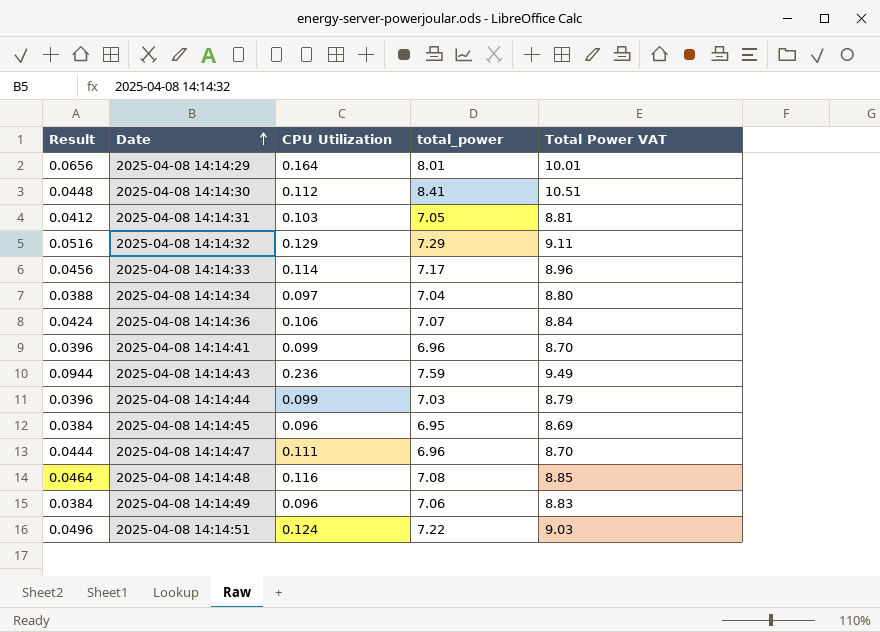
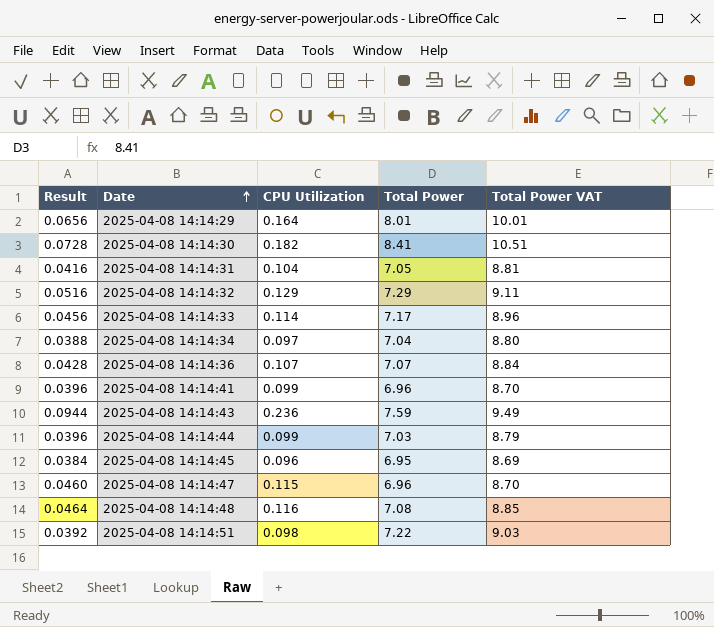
column name: total_power -> Total Power
row 2025-04-08 14:14:49: 0.0384 | 0.096 | 7.06 | 8.83 -> none
2025-04-08 14:14:30 | Result: 0.0448 -> 0.0728
2025-04-08 14:14:30 | CPU Utilization: 0.112 -> 0.182
2025-04-08 14:14:31 | Result: 0.0412 -> 0.0416
2025-04-08 14:14:31 | CPU Utilization: 0.103 -> 0.104
2025-04-08 14:14:36 | Result: 0.0424 -> 0.0428
2025-04-08 14:14:36 | CPU Utilization: 0.106 -> 0.107
2025-04-08 14:14:47 | Result: 0.0444 -> 0.0460
2025-04-08 14:14:47 | CPU Utilization: 0.111 -> 0.115
2025-04-08 14:14:51 | Result: 0.0496 -> 0.0392
2025-04-08 14:14:51 | CPU Utilization: 0.124 -> 0.098

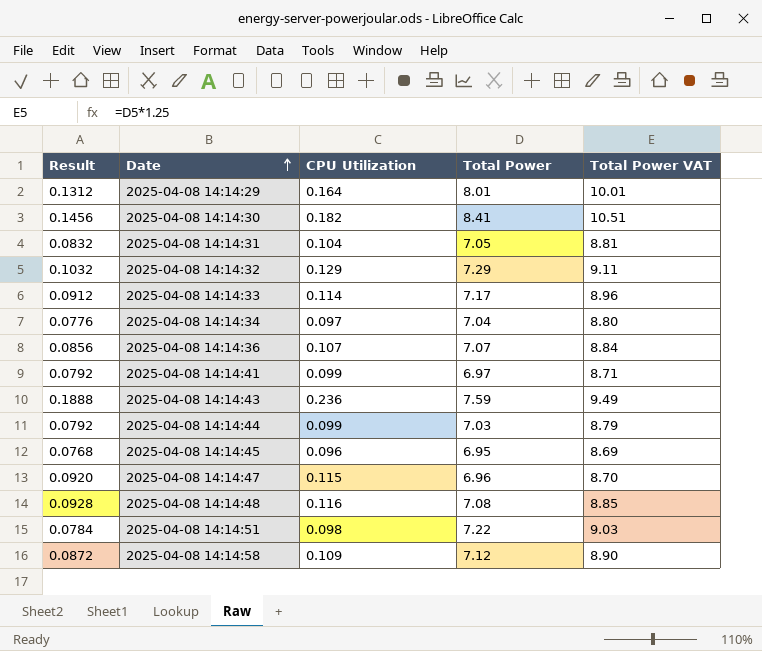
column Result | formula: [CPU Utilization] * 0.4 -> [CPU Utilization] * 0.8
2025-04-08 14:14:41 | Total Power: 6.96 -> 6.97
2025-04-08 14:14:41 | Total Power VAT: 8.70 -> 8.71
row 2025-04-08 14:14:58: none -> 0.0872 | 0.109 | 7.12 | 8.90

